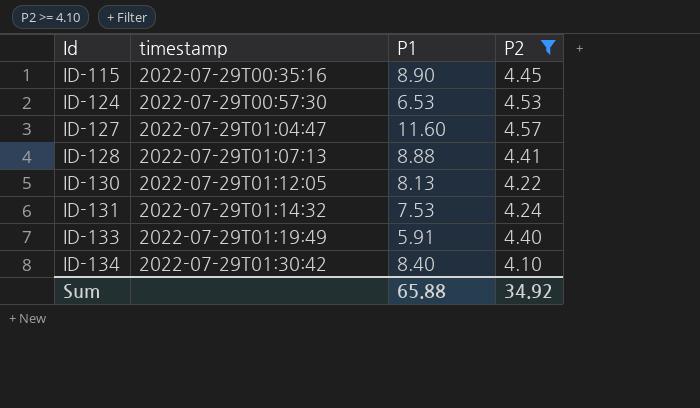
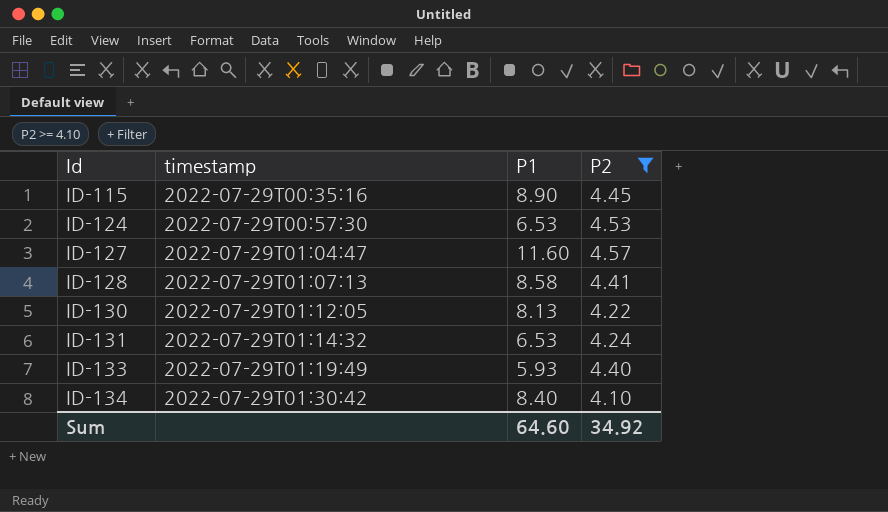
ID-128 | P1: 8.88 -> 8.58
ID-131 | P1: 7.53 -> 6.53
ID-133 | P1: 5.91 -> 5.93
Sum | P1: 65.88 -> 64.60

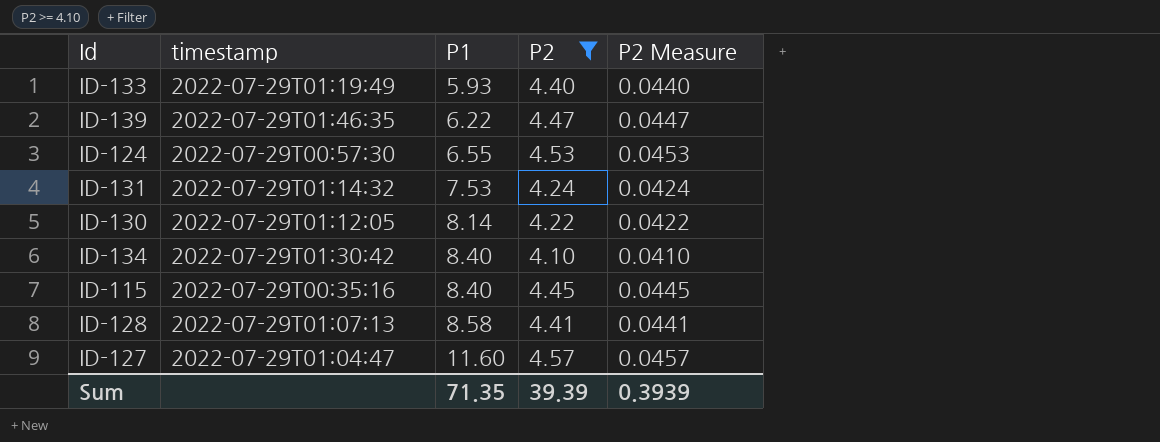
row order: Id ascending -> P1 ascending
column P2 Measure | formula: none -> [P2] * 0.01
row ID-139: none -> 2022-07-29T01:46:35 | 6.22 | 4.47 | 0.0447
ID-124 | P1: 6.53 -> 6.55
ID-131 | P1: 6.53 -> 7.53
ID-130 | P1: 8.13 -> 8.14
ID-115 | P1: 8.90 -> 8.40
Sum | P1: 64.60 -> 71.35
Sum | P2: 34.92 -> 39.39

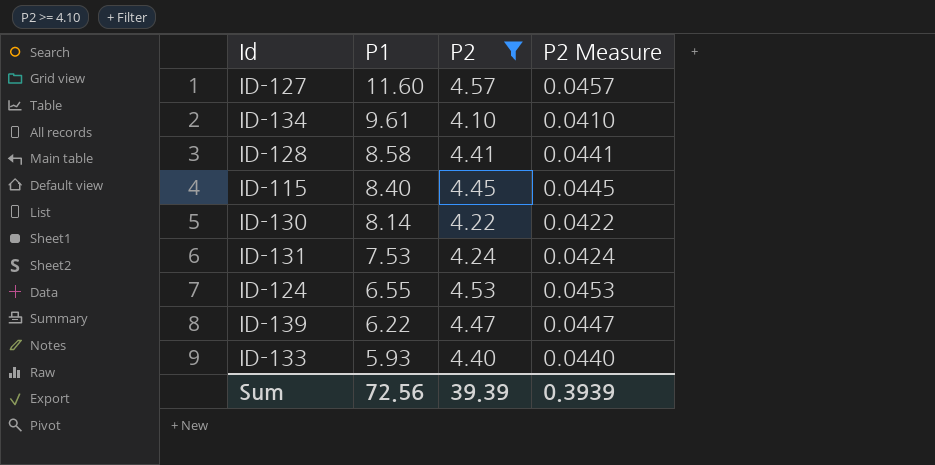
row order: P1 ascending -> P1 descending
column timestamp | position: 2 -> none
ID-134 | P1: 8.40 -> 9.61
Sum | P1: 71.35 -> 72.56

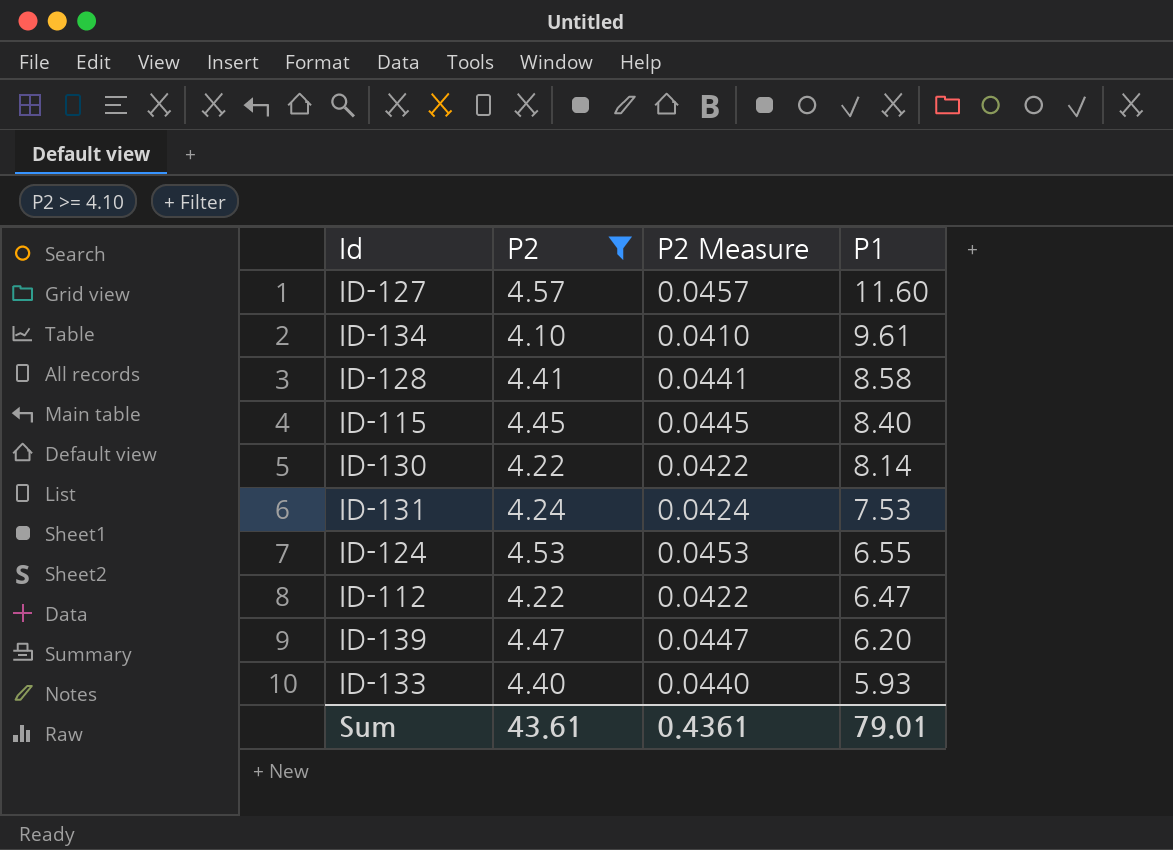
column P1 | position: 2 -> 4
row ID-112: none -> 4.22 | 0.0422 | 6.47
ID-139 | P1: 6.22 -> 6.20
Sum | P2: 39.39 -> 43.61
Sum | P2 Measure: 0.3939 -> 0.4361
Sum | P1: 72.56 -> 79.01

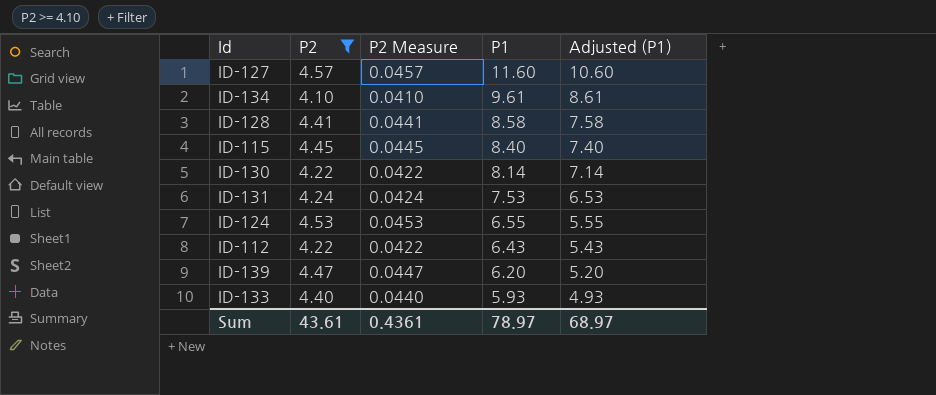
column Adjusted (P1) | formula: none -> [P1] - 1
ID-112 | P1: 6.47 -> 6.43
Sum | P1: 79.01 -> 78.97

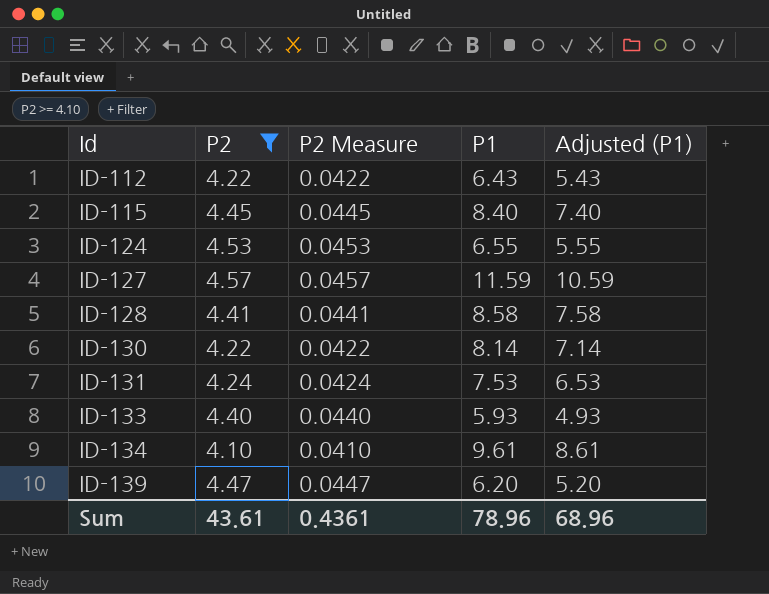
row order: P1 descending -> Id ascending
ID-127 | P1: 11.60 -> 11.59
ID-127 | Adjusted (P1): 10.60 -> 10.59
Sum | P1: 78.97 -> 78.96
Sum | Adjusted (P1): 68.97 -> 68.96

